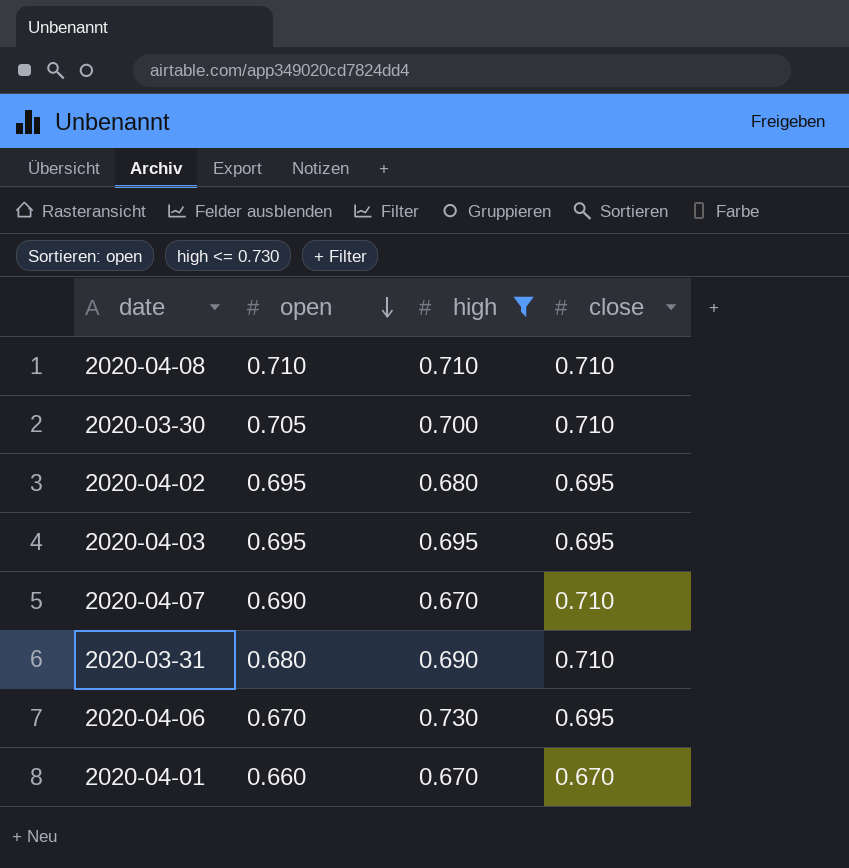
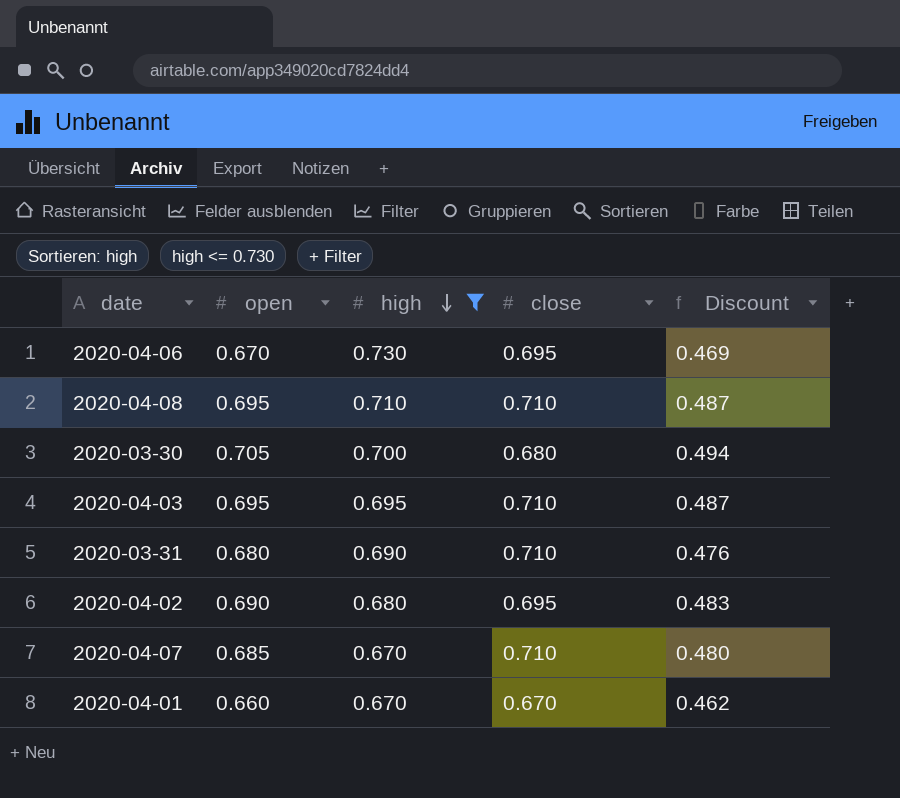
row order: open descending -> high descending
column Discount | formula: none -> [open] * 0.7
2020-04-08 | open: 0.710 -> 0.695
2020-03-30 | close: 0.710 -> 0.680
2020-04-03 | close: 0.695 -> 0.710
2020-04-02 | open: 0.695 -> 0.690
2020-04-07 | open: 0.690 -> 0.685

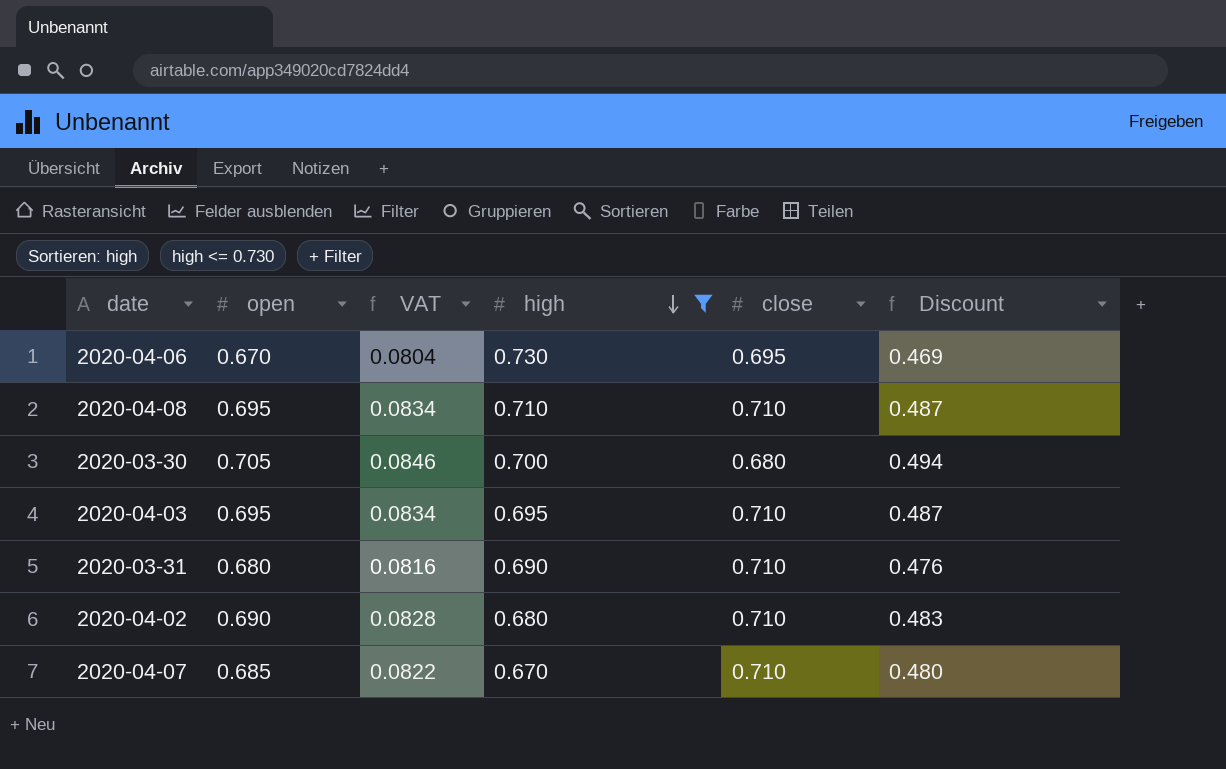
column VAT | formula: none -> [open] * 0.12
row 2020-04-01: 0.660 | 0.670 | 0.670 | 0.462 -> none
2020-04-02 | close: 0.695 -> 0.710

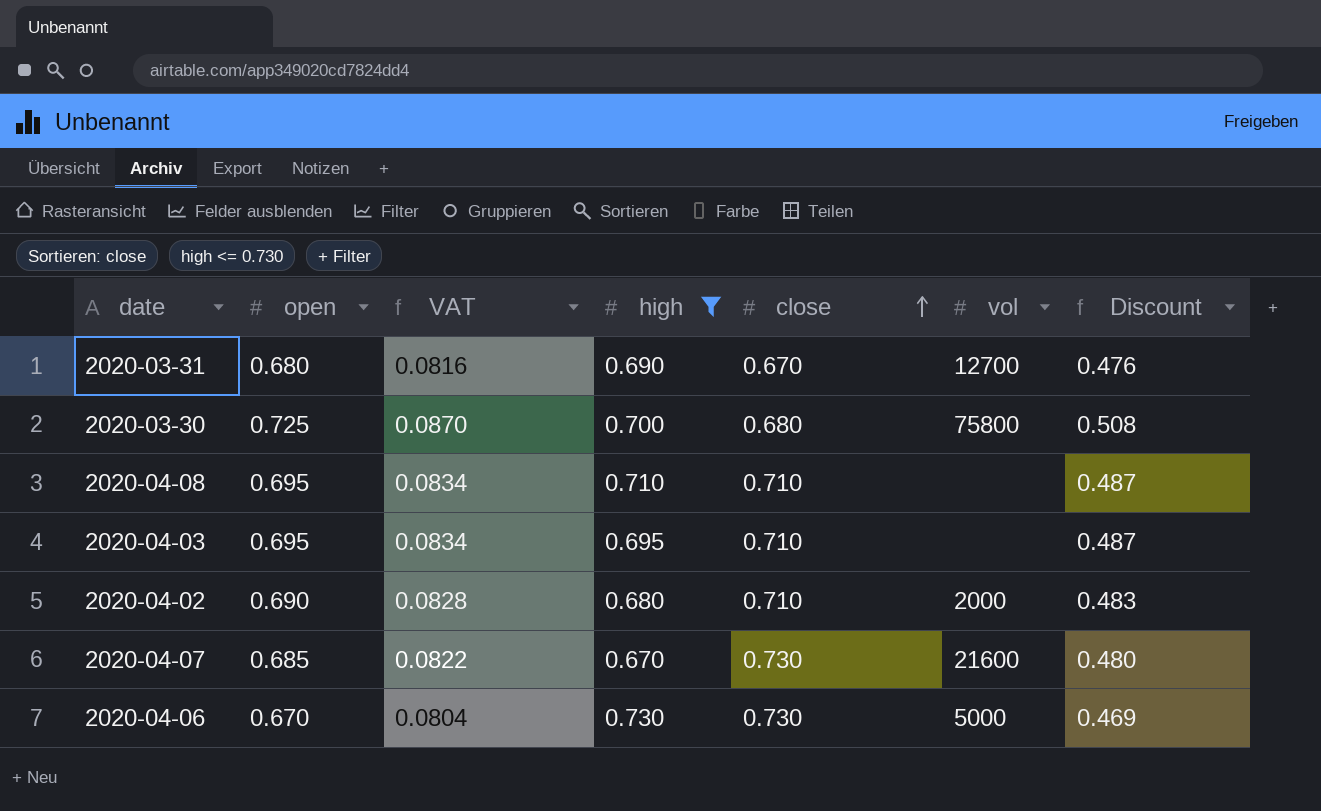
row order: high descending -> close ascending
column vol | position: none -> 6
2020-03-31 | close: 0.710 -> 0.670
2020-03-30 | open: 0.705 -> 0.725
2020-03-30 | VAT: 0.0846 -> 0.0870
2020-03-30 | Discount: 0.494 -> 0.508
2020-04-07 | close: 0.710 -> 0.730
2020-04-06 | close: 0.695 -> 0.730

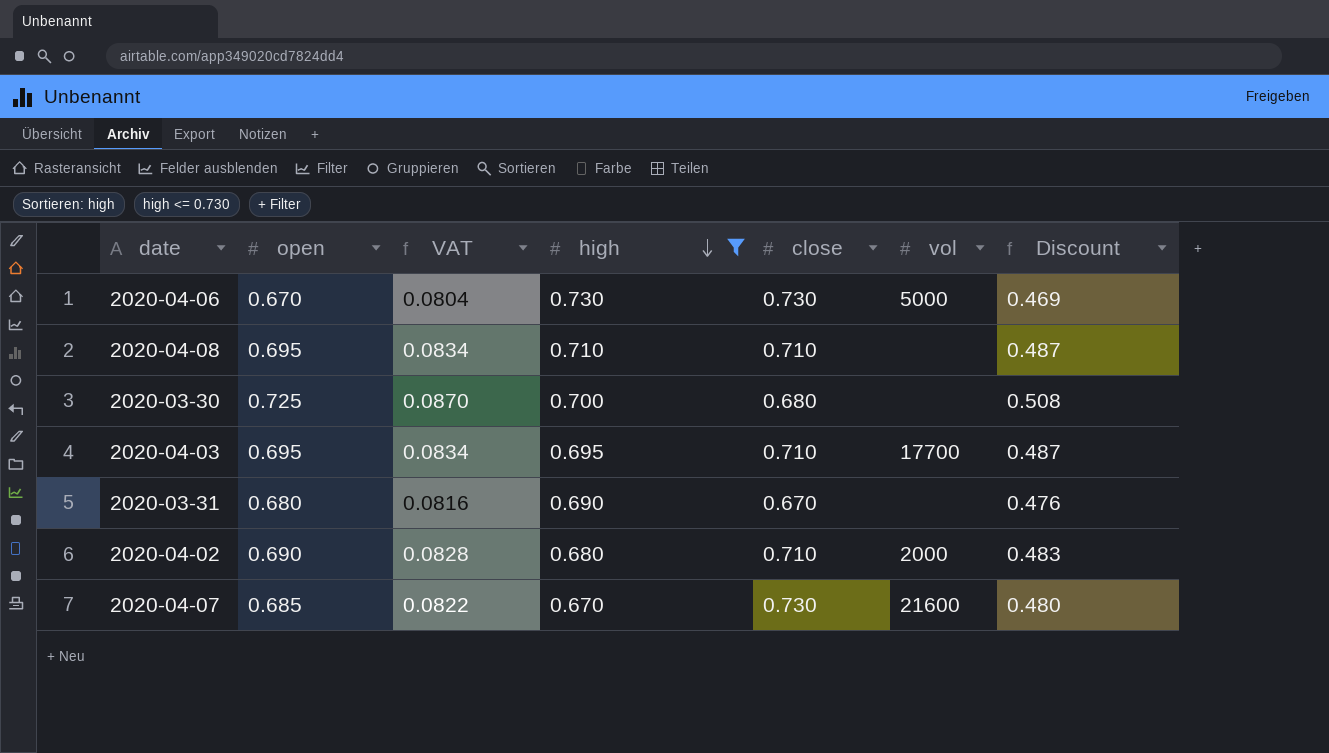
row order: close ascending -> high descending
2020-03-30 | vol: 75800 -> none
2020-04-03 | vol: none -> 17700
2020-03-31 | vol: 12700 -> none

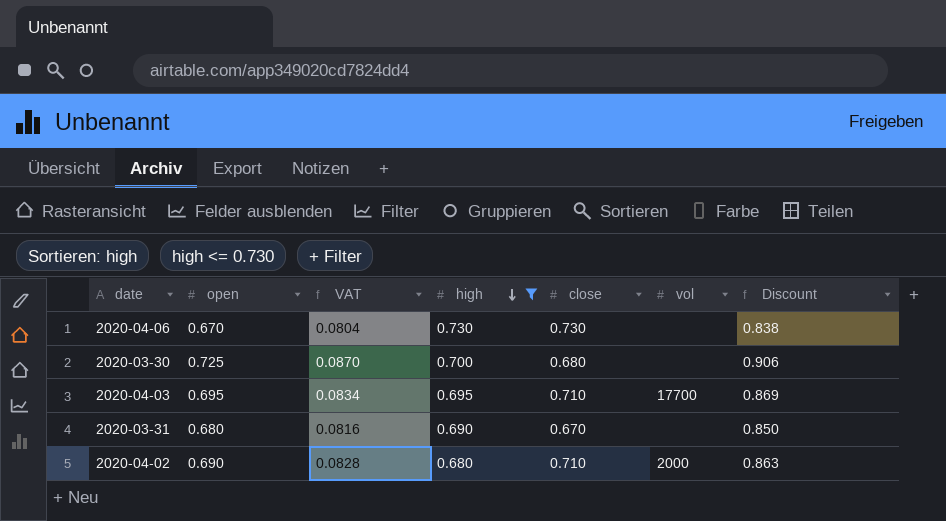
column Discount | formula: [open] * 0.7 -> [open] * 1.25
row 2020-04-08: 0.695 | 0.0834 | 0.710 | 0.710 | none | 0.487 -> none
row 2020-04-07: 0.685 | 0.0822 | 0.670 | 0.730 | 21600 | 0.480 -> none
2020-04-06 | vol: 5000 -> none

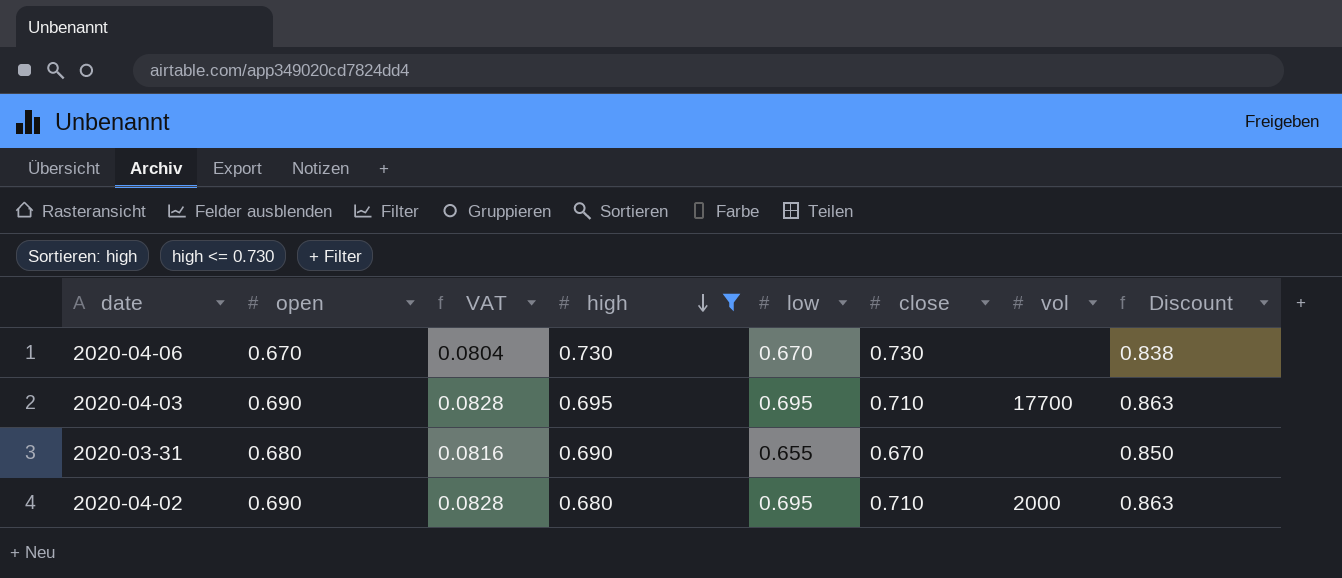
column low | position: none -> 5
row 2020-03-30: 0.725 | 0.0870 | 0.700 | 0.680 | none | 0.906 -> none
2020-04-03 | open: 0.695 -> 0.690
2020-04-03 | VAT: 0.0834 -> 0.0828
2020-04-03 | Discount: 0.869 -> 0.863

